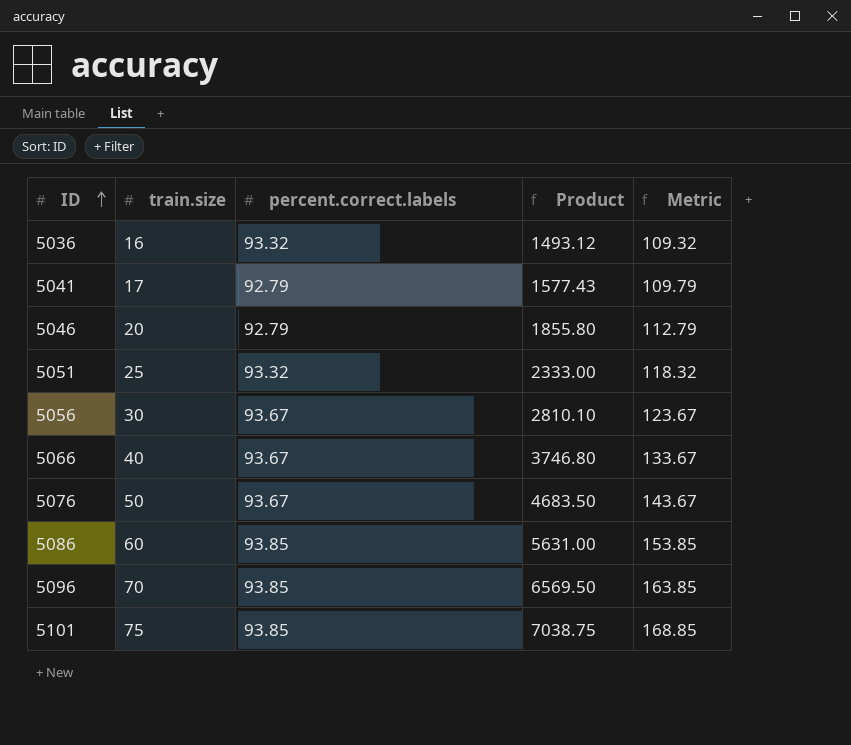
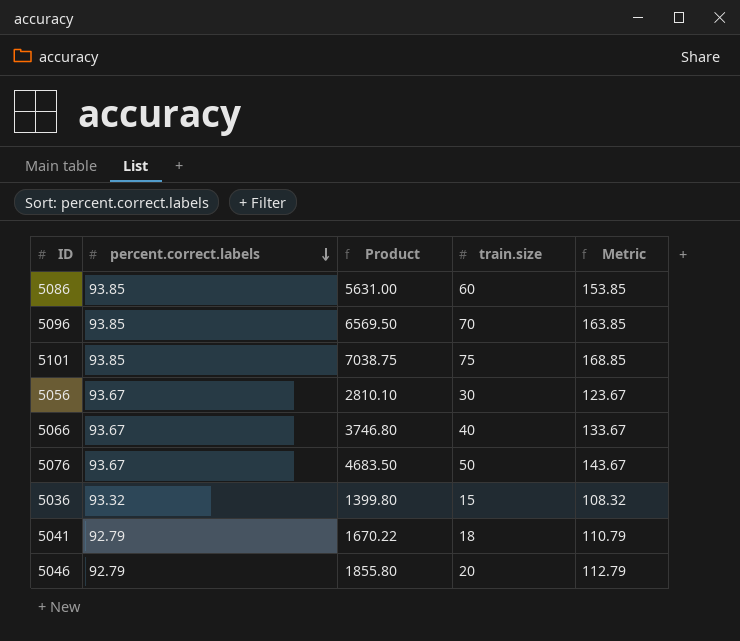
row order: ID ascending -> percent.correct.labels descending
column train.size | position: 2 -> 4
row 5051: 25 | 93.32 | 2333.00 | 118.32 -> none
5036 | Product: 1493.12 -> 1399.80
5036 | train.size: 16 -> 15
5036 | Metric: 109.32 -> 108.32
5041 | Product: 1577.43 -> 1670.22
5041 | train.size: 17 -> 18
5041 | Metric: 109.79 -> 110.79

